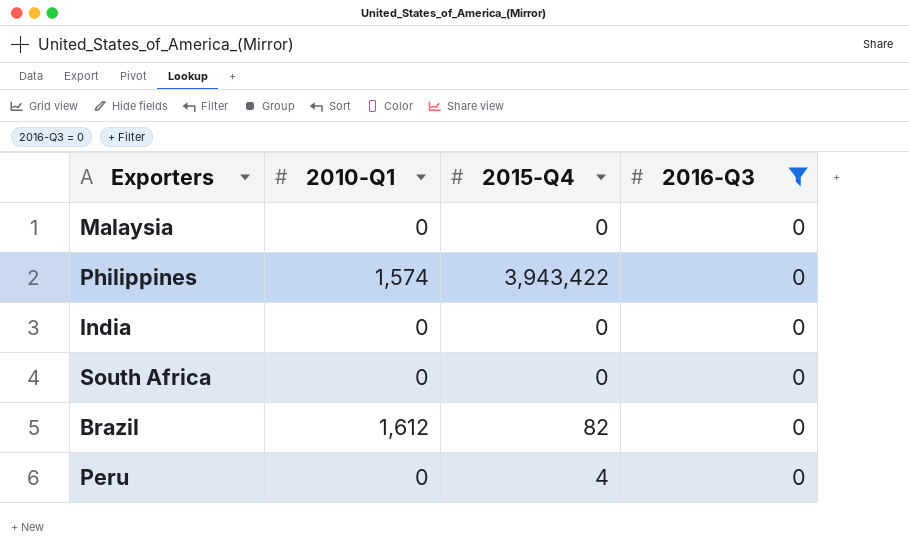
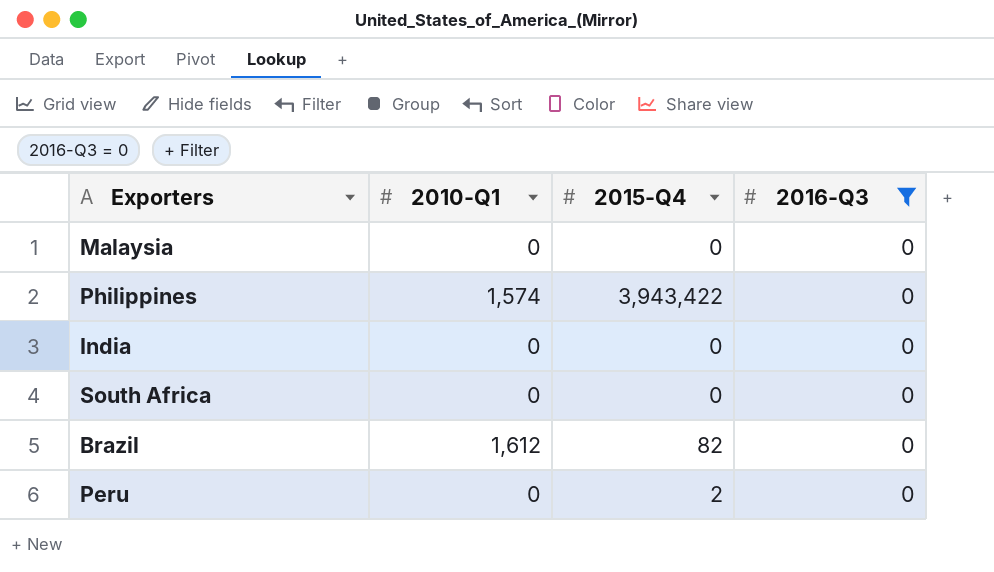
Peru | 2015-Q4: 4 -> 2

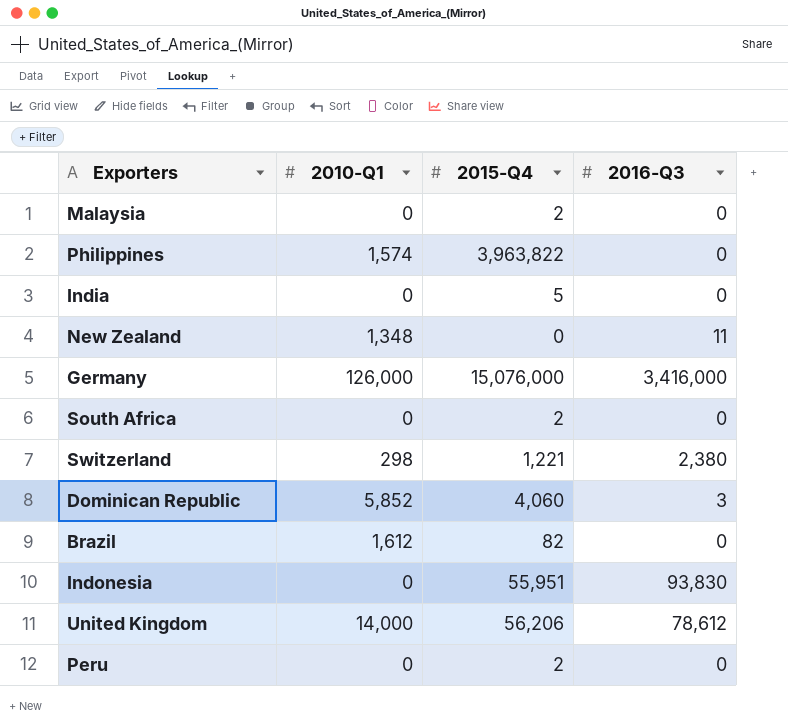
filter: 2016-Q3 = 0 -> none
Malaysia | 2015-Q4: 0 -> 2
Philippines | 2015-Q4: 3,943,422 -> 3,963,822
India | 2015-Q4: 0 -> 5
South Africa | 2015-Q4: 0 -> 2

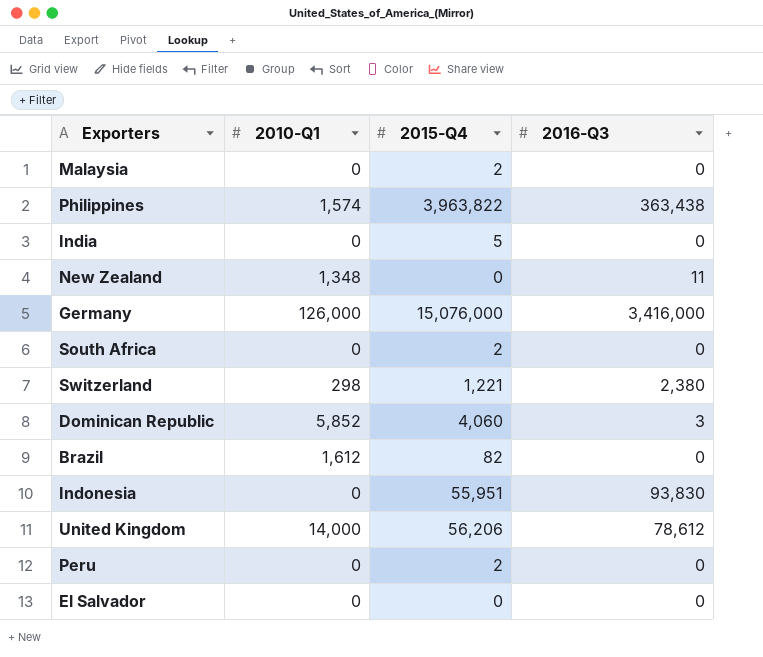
Philippines | 2016-Q3: 0 -> 363,438
row El Salvador: none -> 0 | 0 | 0

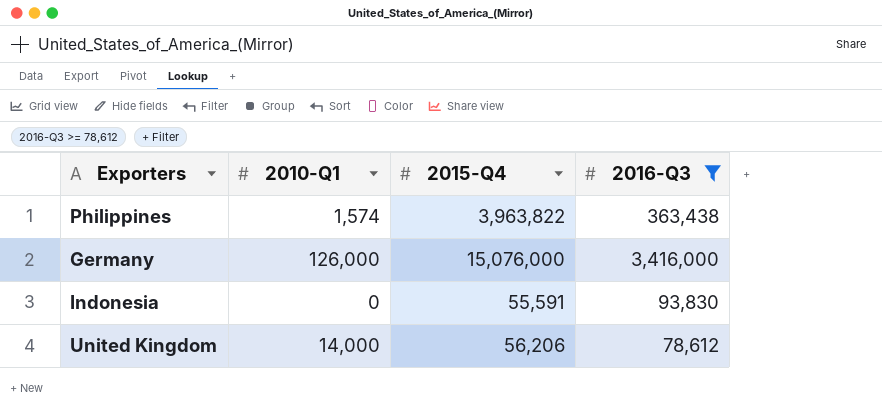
filter: none -> 2016-Q3 >= 78,612
Indonesia | 2015-Q4: 55,951 -> 55,591

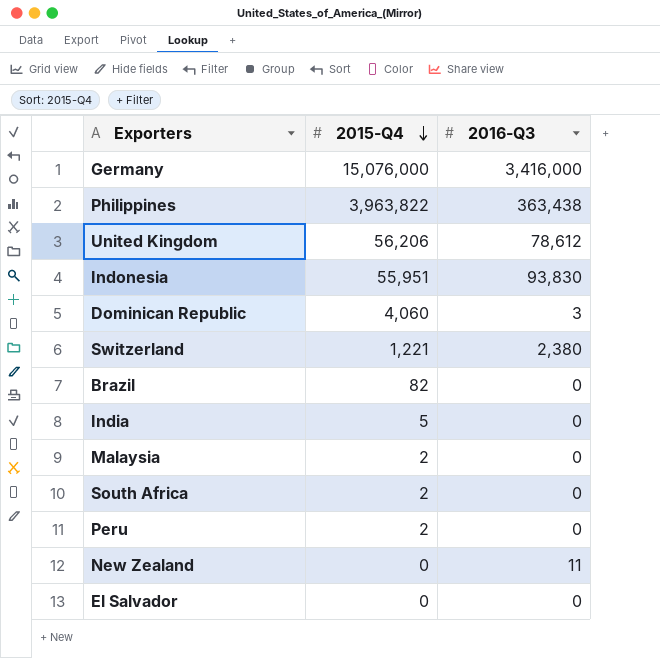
filter: 2016-Q3 >= 78,612 -> none
row order: none -> 2015-Q4 descending
column 2010-Q1 | position: 2 -> none
Indonesia | 2015-Q4: 55,591 -> 55,951

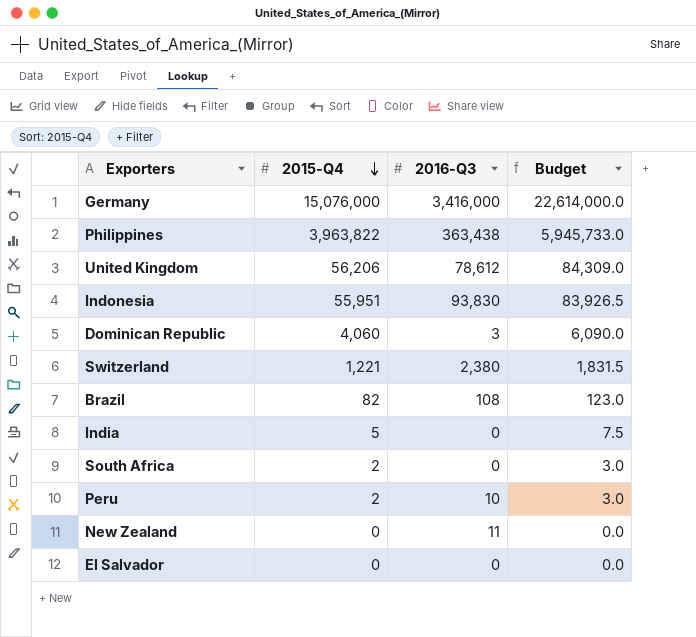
column Budget | formula: none -> [2015-Q4] * 1.5
row Malaysia: 2 | 0 -> none
Brazil | 2016-Q3: 0 -> 108
Peru | 2016-Q3: 0 -> 10

